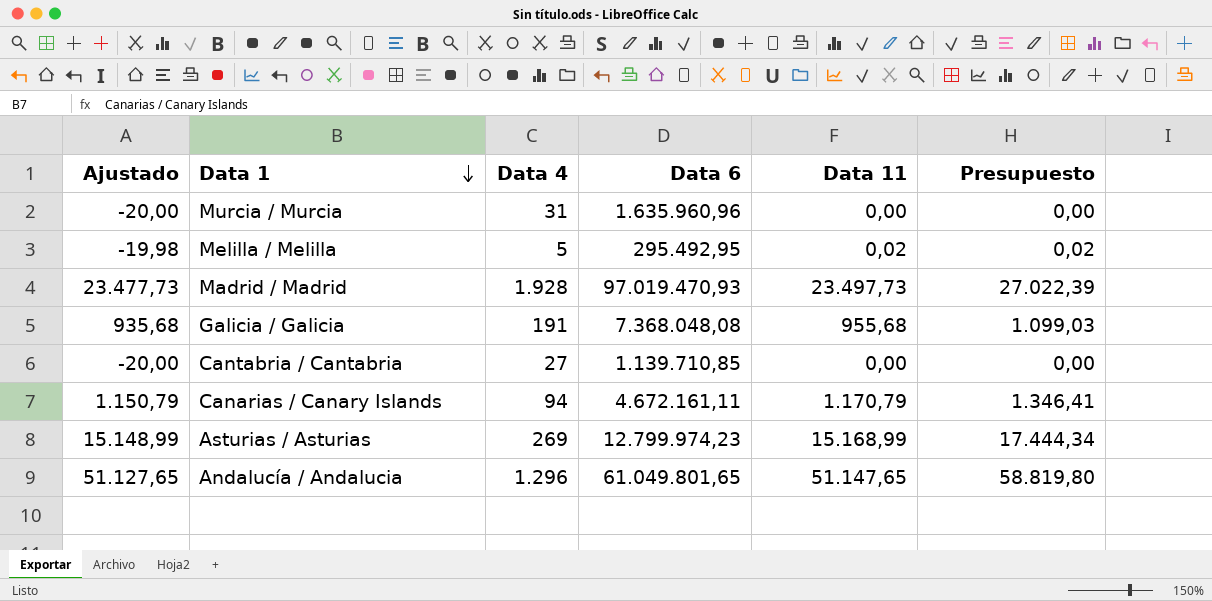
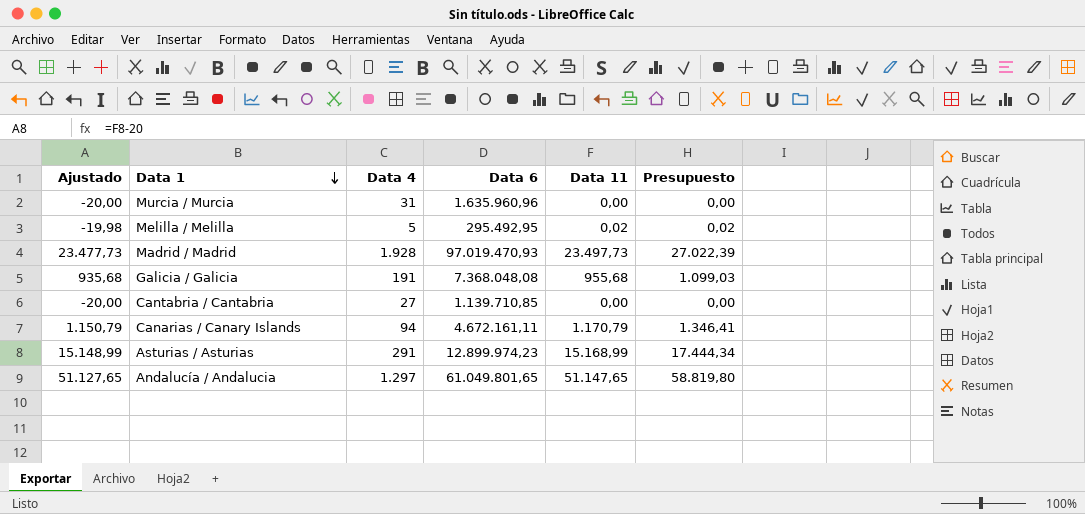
Asturias / Asturias | Data 4: 269 -> 291
Asturias / Asturias | Data 6: 12.799.974,23 -> 12.899.974,23
Andalucía / Andalucia | Data 4: 1.296 -> 1.297

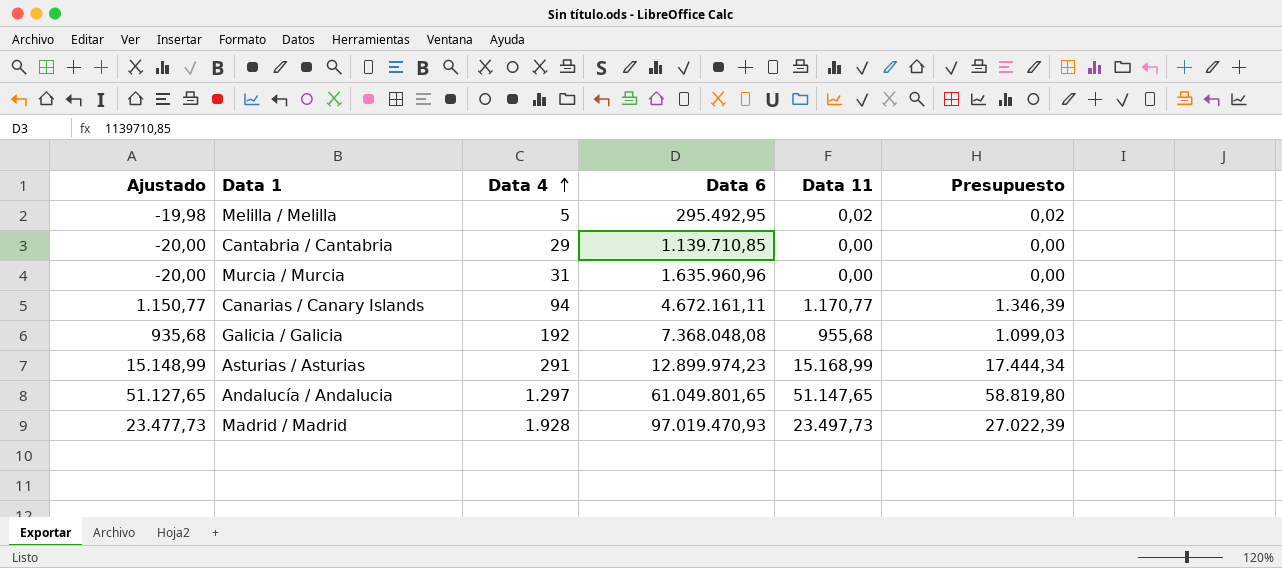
row order: Data 1 descending -> Data 4 ascending
Cantabria / Cantabria | Data 4: 27 -> 29
Canarias / Canary Islands | Ajustado: 1.150,79 -> 1.150,77
Canarias / Canary Islands | Data 11: 1.170,79 -> 1.170,77
Canarias / Canary Islands | Presupuesto: 1.346,41 -> 1.346,39
Galicia / Galicia | Data 4: 191 -> 192

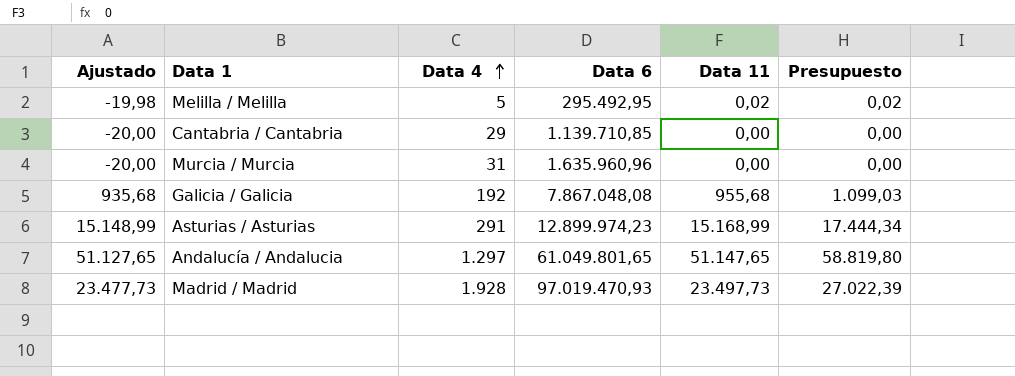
row Canarias / Canary Islands: 1.150,77 | 94 | 4.672.161,11 | 1.170,77 | 1.346,39 -> none
Galicia / Galicia | Data 6: 7.368.048,08 -> 7.867.048,08

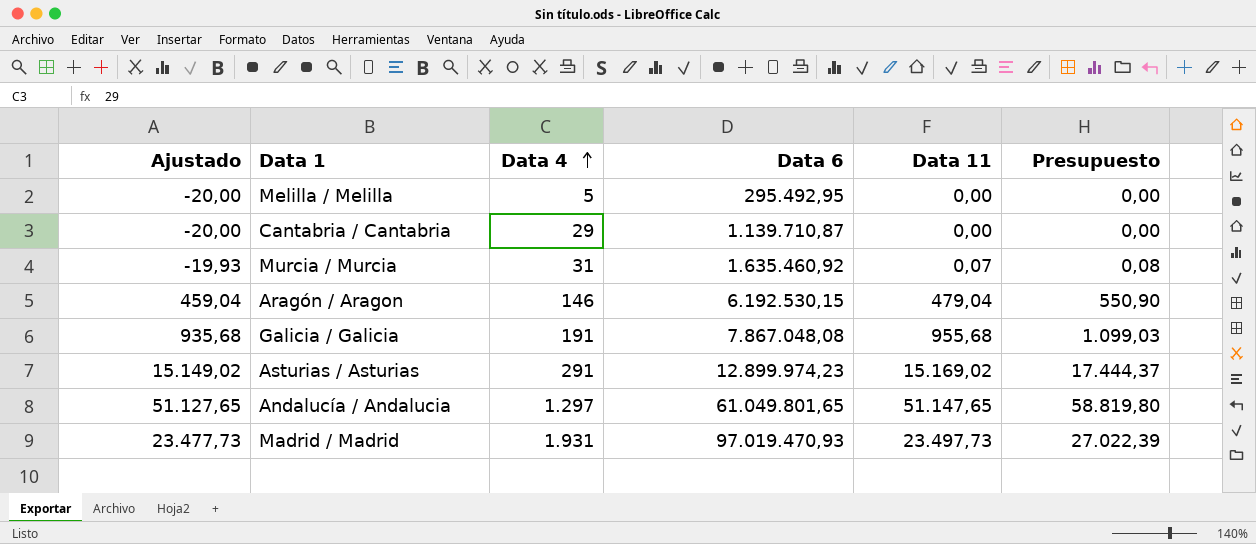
Melilla / Melilla | Ajustado: -19,98 -> -20,00
Melilla / Melilla | Data 11: 0,02 -> 0,00
Melilla / Melilla | Presupuesto: 0,02 -> 0,00
Cantabria / Cantabria | Data 6: 1.139.710,85 -> 1.139.710,87
Murcia / Murcia | Ajustado: -20,00 -> -19,93
Murcia / Murcia | Data 6: 1.635.960,96 -> 1.635.460,92
Murcia / Murcia | Data 11: 0,00 -> 0,07
Murcia / Murcia | Presupuesto: 0,00 -> 0,08
row Aragón / Aragon: none -> 459,04 | 146 | 6.192.530,15 | 479,04 | 550,90
Galicia / Galicia | Data 4: 192 -> 191
Asturias / Asturias | Ajustado: 15.148,99 -> 15.149,02
Asturias / Asturias | Data 11: 15.168,99 -> 15.169,02
Asturias / Asturias | Presupuesto: 17.444,34 -> 17.444,37
Madrid / Madrid | Data 4: 1.928 -> 1.931

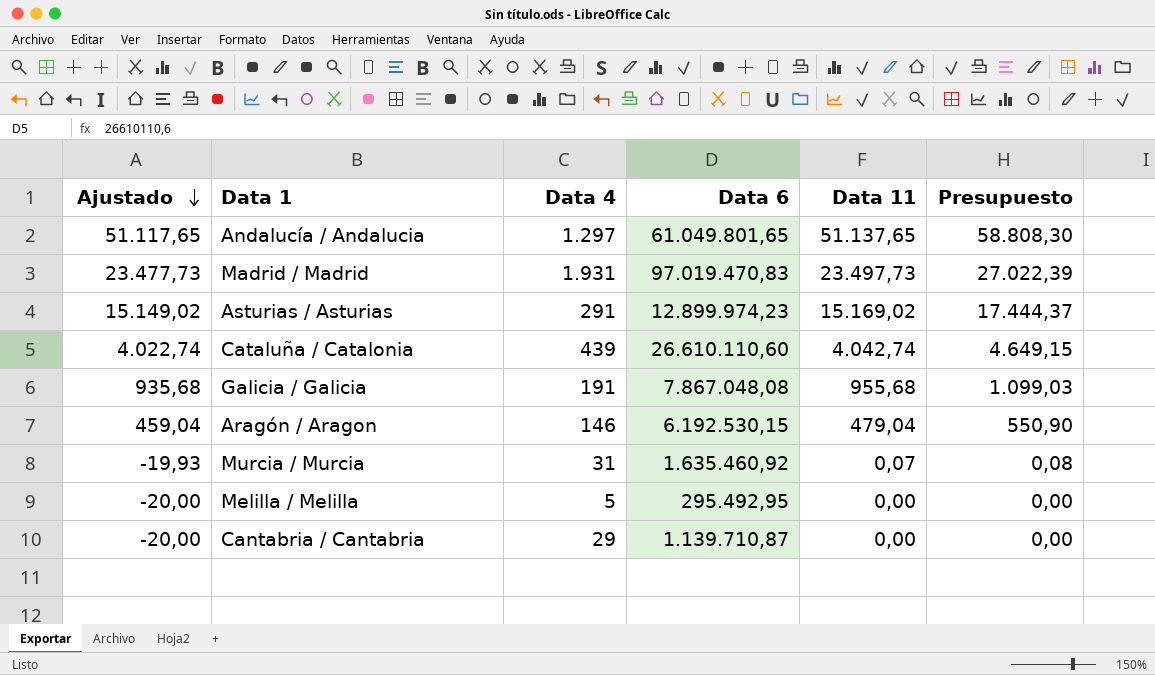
row order: Data 4 ascending -> Ajustado descending
Andalucía / Andalucia | Ajustado: 51.127,65 -> 51.117,65
Andalucía / Andalucia | Data 11: 51.147,65 -> 51.137,65
Andalucía / Andalucia | Presupuesto: 58.819,80 -> 58.808,30
Madrid / Madrid | Data 6: 97.019.470,93 -> 97.019.470,83
row Cataluña / Catalonia: none -> 4.022,74 | 439 | 26.610.110,60 | 4.042,74 | 4.649,15

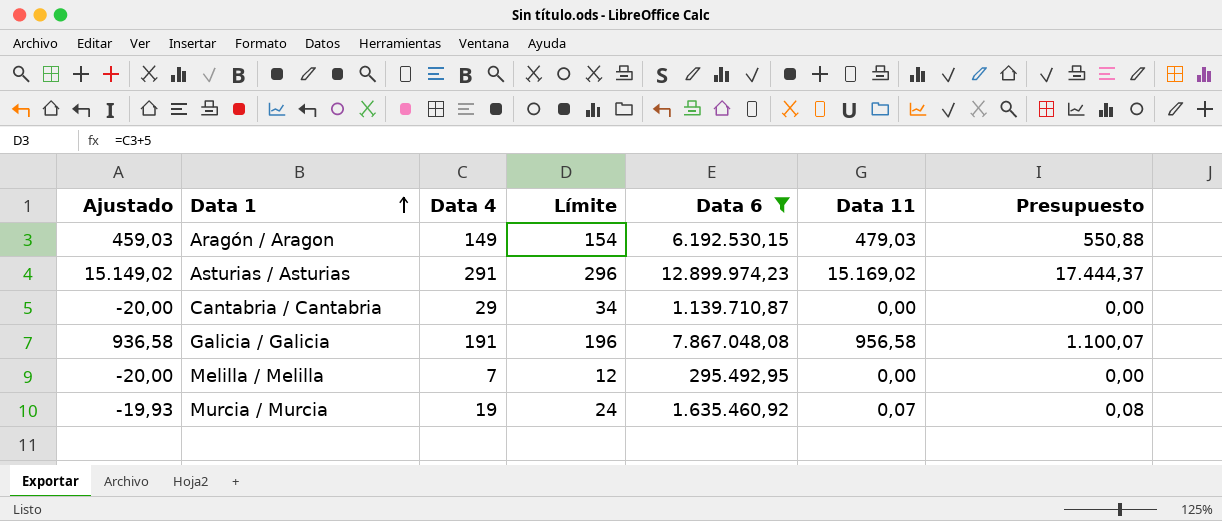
filter: none -> Data 6 <= 12.899.974,23
row order: Ajustado descending -> Data 1 ascending
column Límite | formula: none -> [Data 4] + 5
Aragón / Aragon | Ajustado: 459,04 -> 459,03
Aragón / Aragon | Data 4: 146 -> 149
Aragón / Aragon | Data 11: 479,04 -> 479,03
Aragón / Aragon | Presupuesto: 550,90 -> 550,88
Galicia / Galicia | Ajustado: 935,68 -> 936,58
Galicia / Galicia | Data 11: 955,68 -> 956,58
Galicia / Galicia | Presupuesto: 1.099,03 -> 1.100,07
Melilla / Melilla | Data 4: 5 -> 7
Murcia / Murcia | Data 4: 31 -> 19

